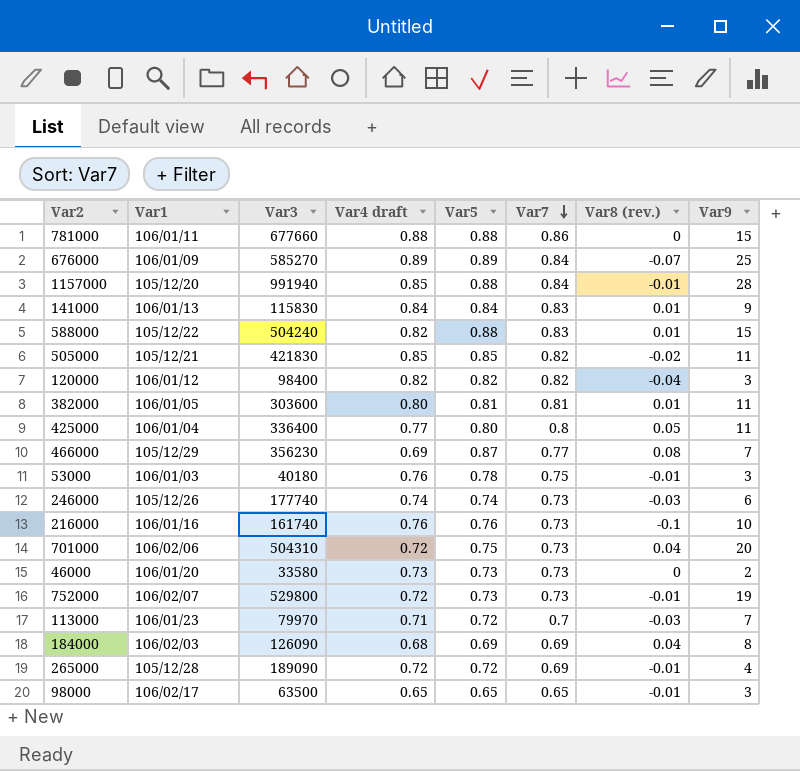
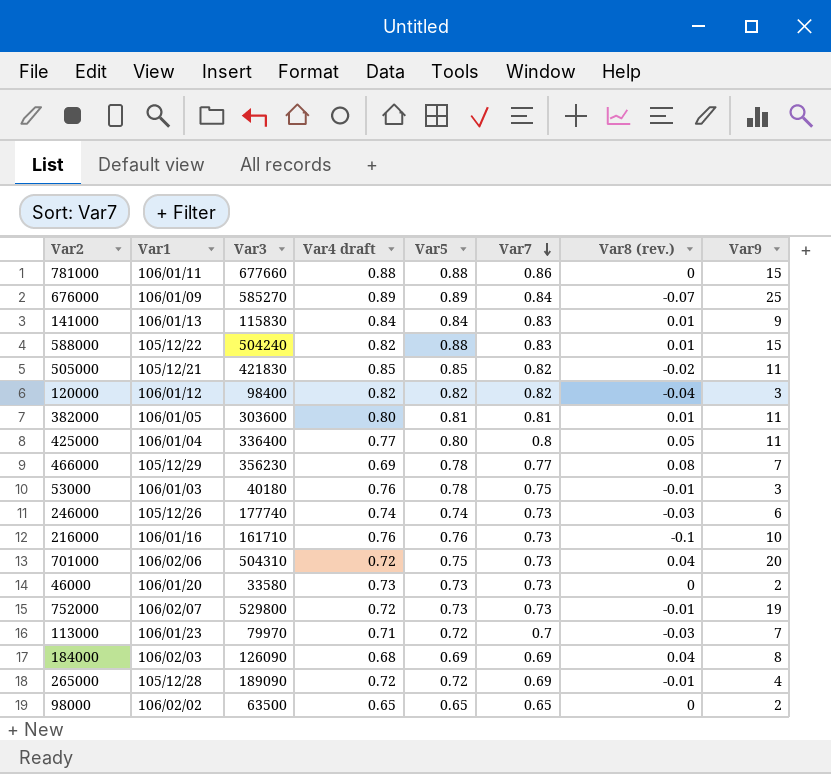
row 1157000: 105/12/20 | 991940 | 0.85 | 0.88 | 0.84 | -0.01 | 28 -> none
466000 | Var5: 0.87 -> 0.78
216000 | Var3: 161740 -> 161710
98000 | Var1: 106/02/17 -> 106/02/02
98000 | Var8 (rev.): -0.01 -> 0
98000 | Var9: 3 -> 2

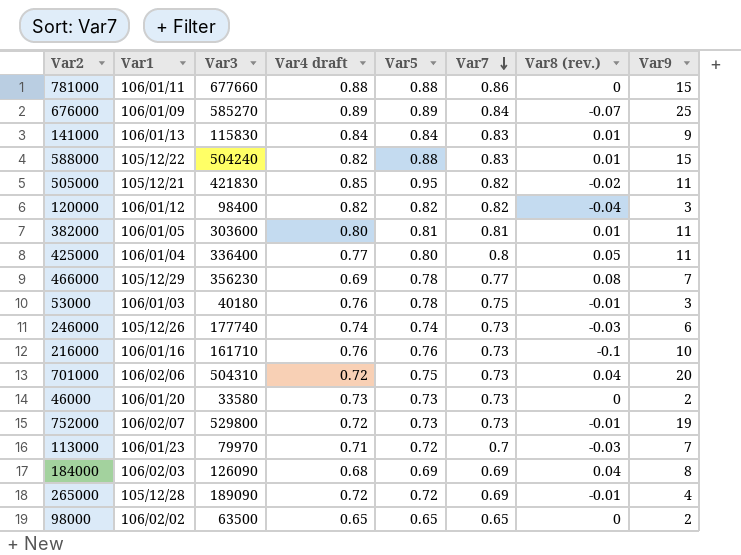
505000 | Var5: 0.85 -> 0.95

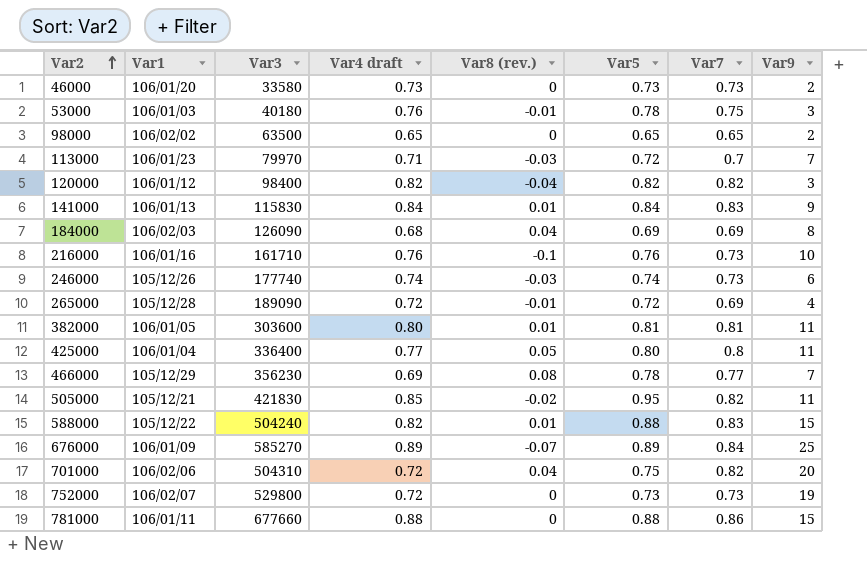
row order: Var7 descending -> Var2 ascending
column Var8 (rev.) | position: 7 -> 5
701000 | Var7: 0.73 -> 0.82
752000 | Var8 (rev.): -0.01 -> 0

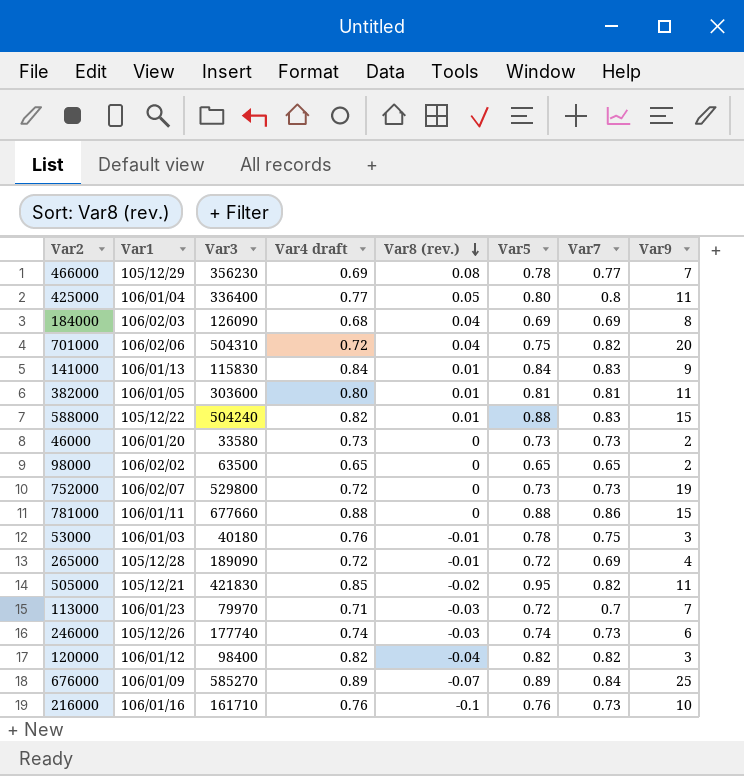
row order: Var2 ascending -> Var8 (rev.) descending

